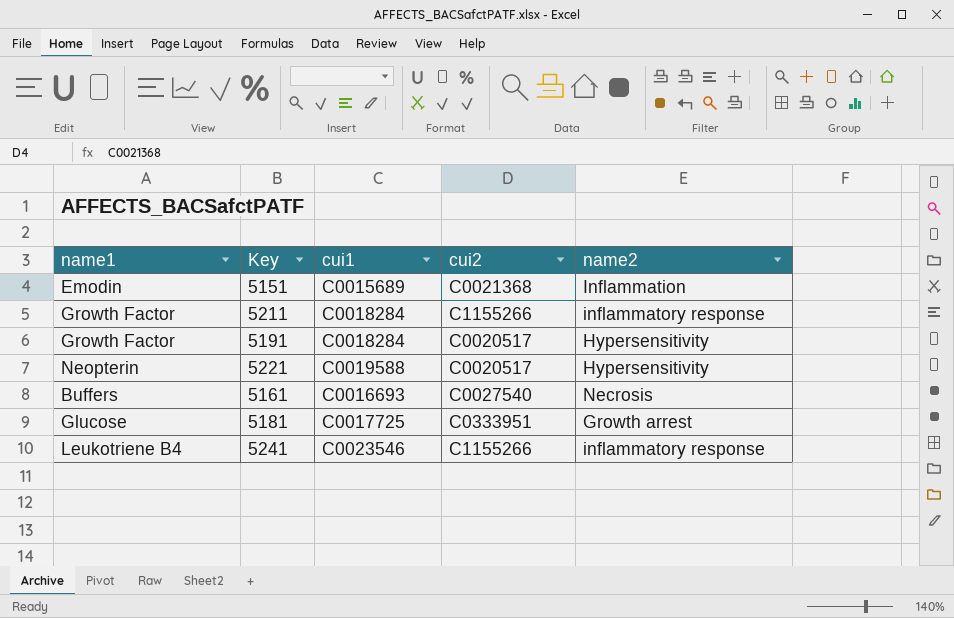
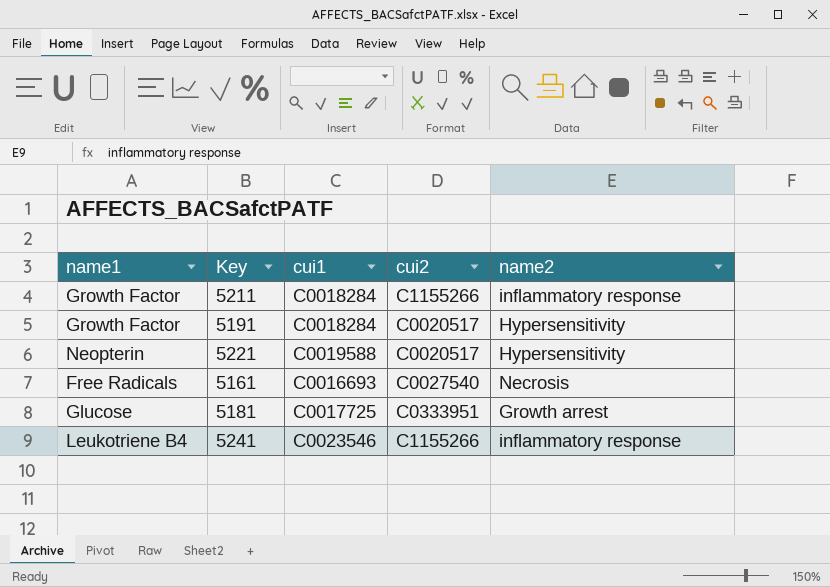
row 5151: Emodin | C0015689 | C0021368 | Inflammation -> none
5161 | name1: Buffers -> Free Radicals

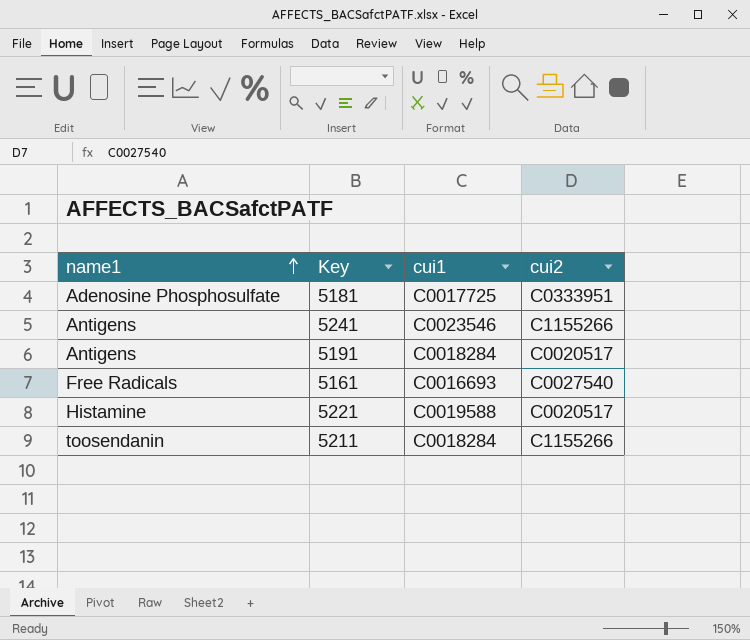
row order: none -> name1 ascending
column name2 | position: 5 -> none
5181 | name1: Glucose -> Adenosine Phosphosulfate
5241 | name1: Leukotriene B4 -> Antigens
5191 | name1: Growth Factor -> Antigens
5221 | name1: Neopterin -> Histamine
5211 | name1: Growth Factor -> toosendanin

